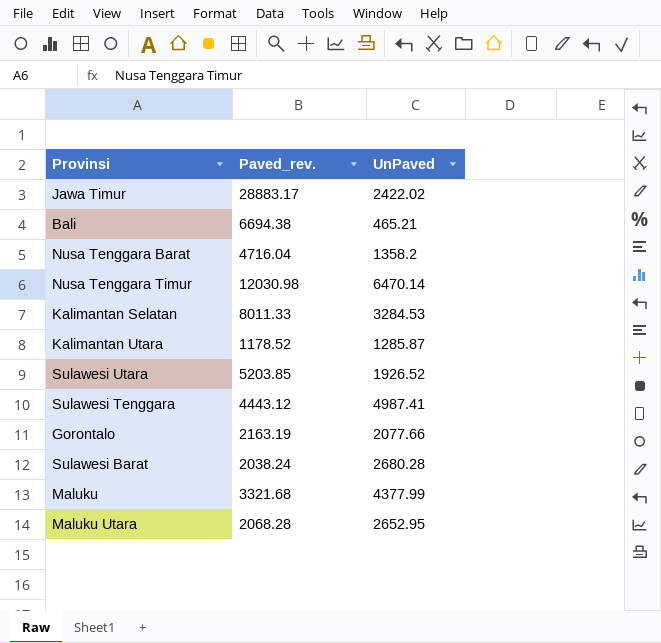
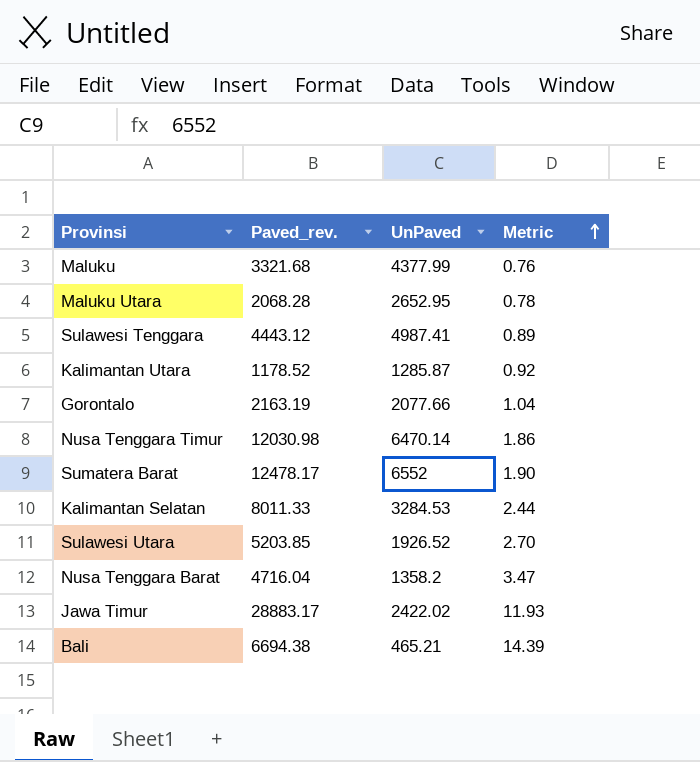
row order: none -> Metric ascending
column Metric | formula: none -> [Paved_rev.] / [UnPaved]
row Sulawesi Barat: 2038.24 | 2680.28 -> none
row Sumatera Barat: none -> 12478.17 | 6552 | 1.90

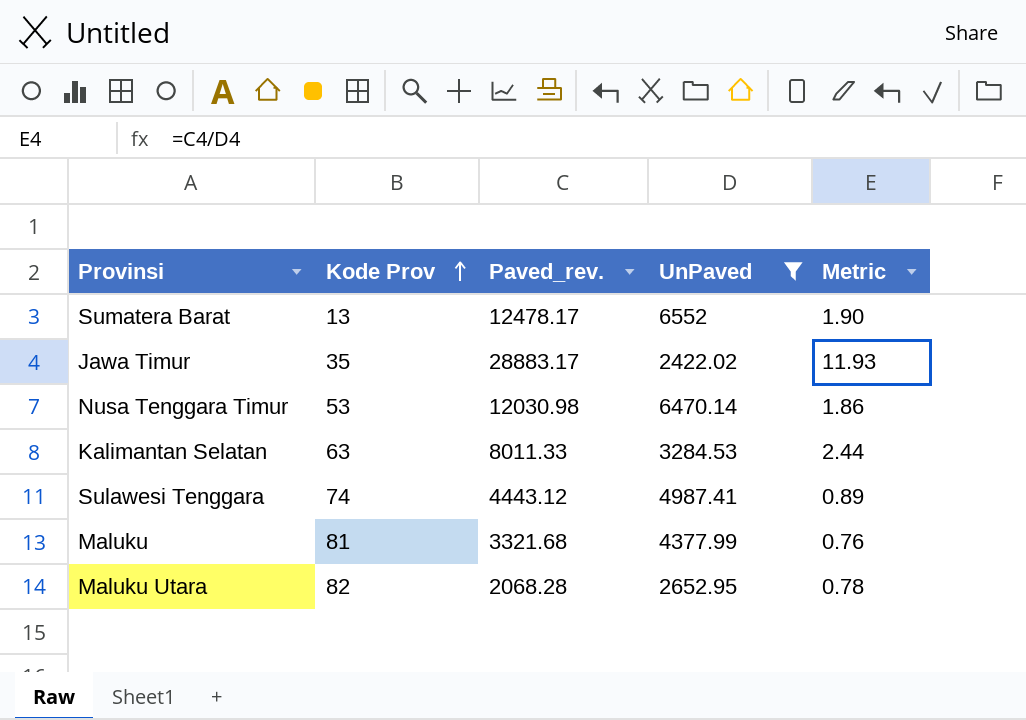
filter: none -> UnPaved >= 2422.02
row order: Metric ascending -> Kode Prov ascending
column Kode Prov | position: none -> 2

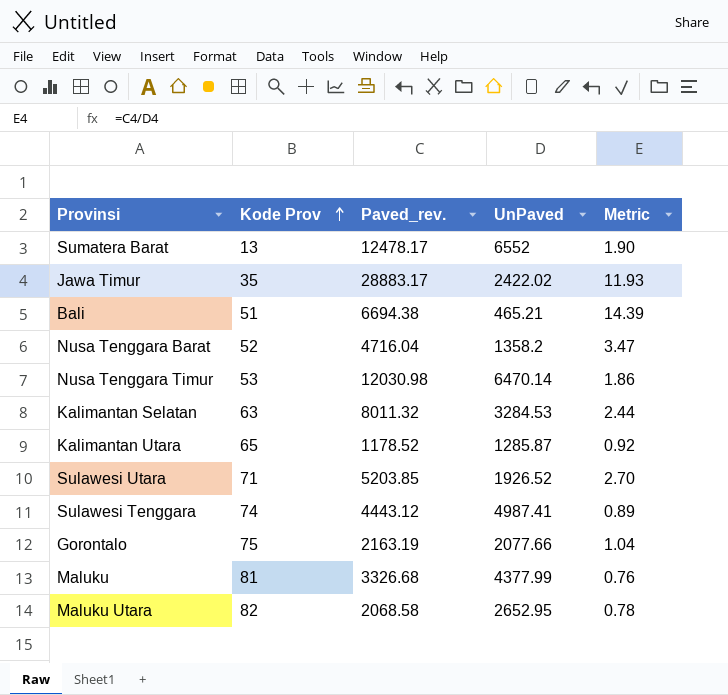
filter: UnPaved >= 2422.02 -> none
Kalimantan Selatan | Paved_rev.: 8011.33 -> 8011.32
Maluku | Paved_rev.: 3321.68 -> 3326.68
Maluku Utara | Paved_rev.: 2068.28 -> 2068.58

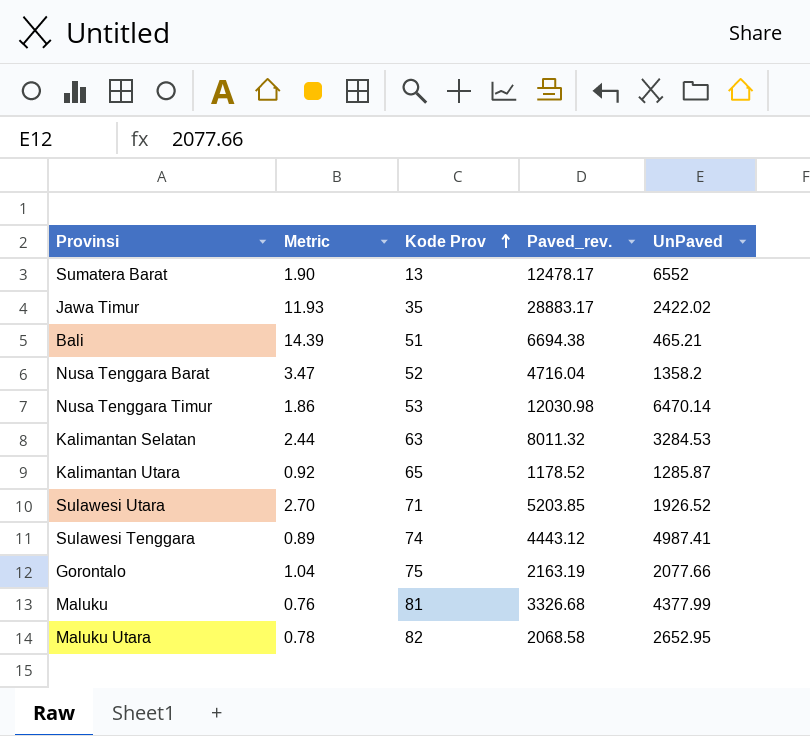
column Metric | position: 5 -> 2

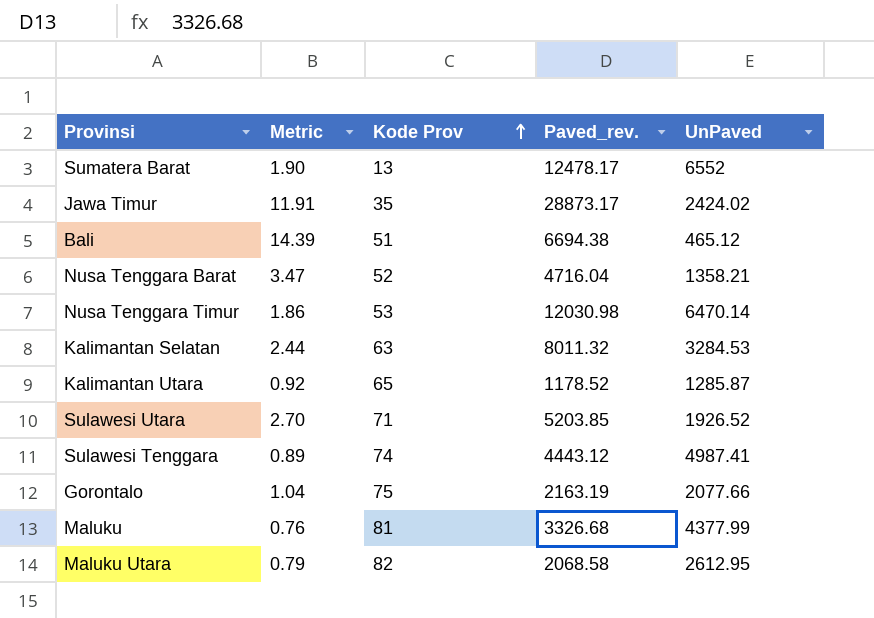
Jawa Timur | Metric: 11.93 -> 11.91
Jawa Timur | Paved_rev.: 28883.17 -> 28873.17
Jawa Timur | UnPaved: 2422.02 -> 2424.02
Bali | UnPaved: 465.21 -> 465.12
Nusa Tenggara Barat | UnPaved: 1358.2 -> 1358.21
Maluku Utara | Metric: 0.78 -> 0.79
Maluku Utara | UnPaved: 2652.95 -> 2612.95

